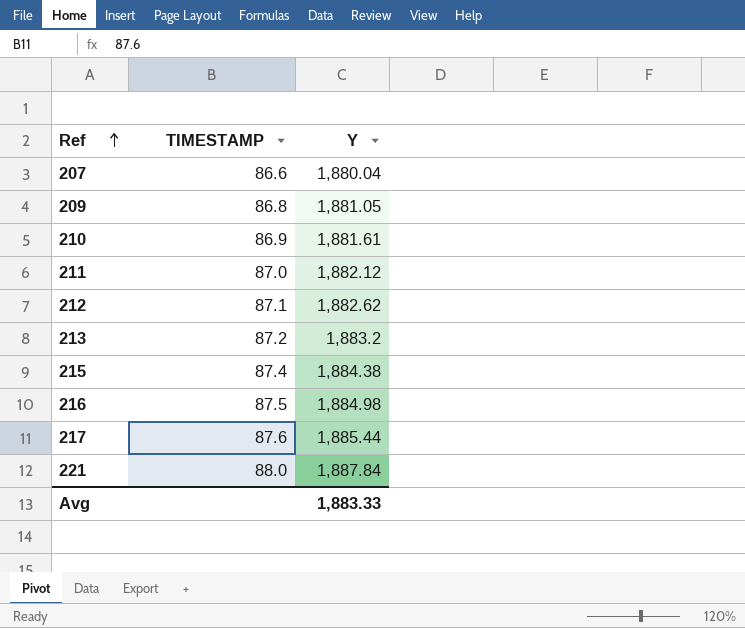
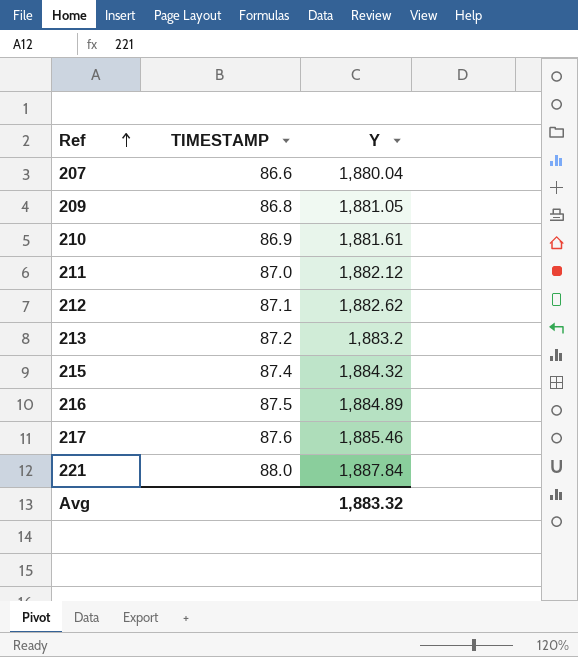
215 | Y: 1,884.38 -> 1,884.32
216 | Y: 1,884.98 -> 1,884.89
217 | Y: 1,885.44 -> 1,885.46
Avg | Y: 1,883.33 -> 1,883.32

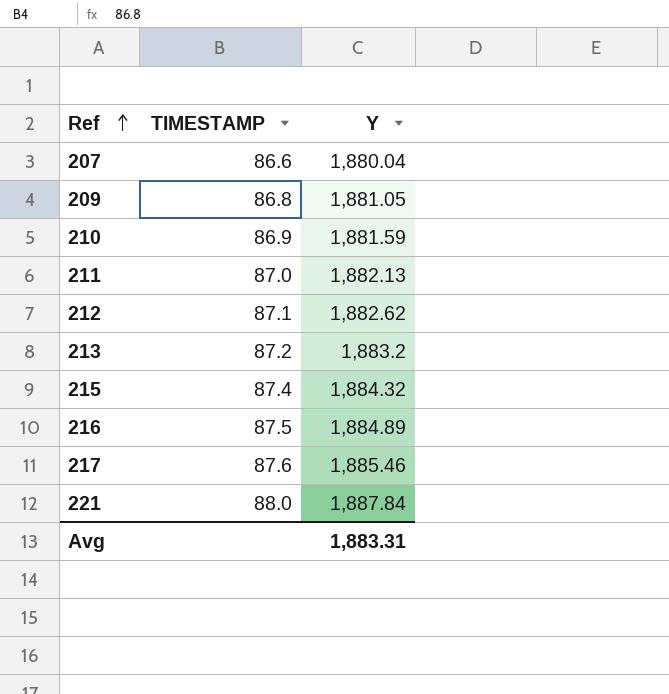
210 | Y: 1,881.61 -> 1,881.59
211 | Y: 1,882.12 -> 1,882.13
Avg | Y: 1,883.32 -> 1,883.31

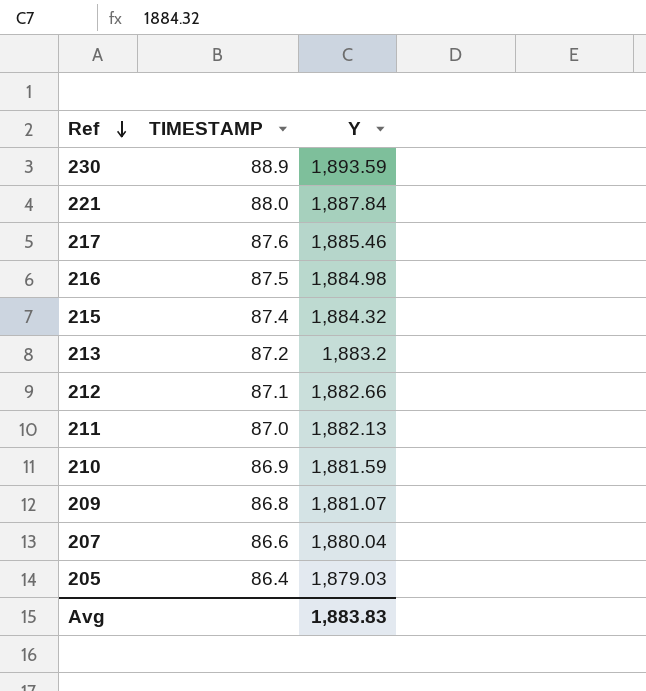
row order: Ref ascending -> Ref descending
row 230: none -> 88.9 | 1,893.59
216 | Y: 1,884.89 -> 1,884.98
212 | Y: 1,882.62 -> 1,882.66
209 | Y: 1,881.05 -> 1,881.07
row 205: none -> 86.4 | 1,879.03
Avg | Y: 1,883.31 -> 1,883.83

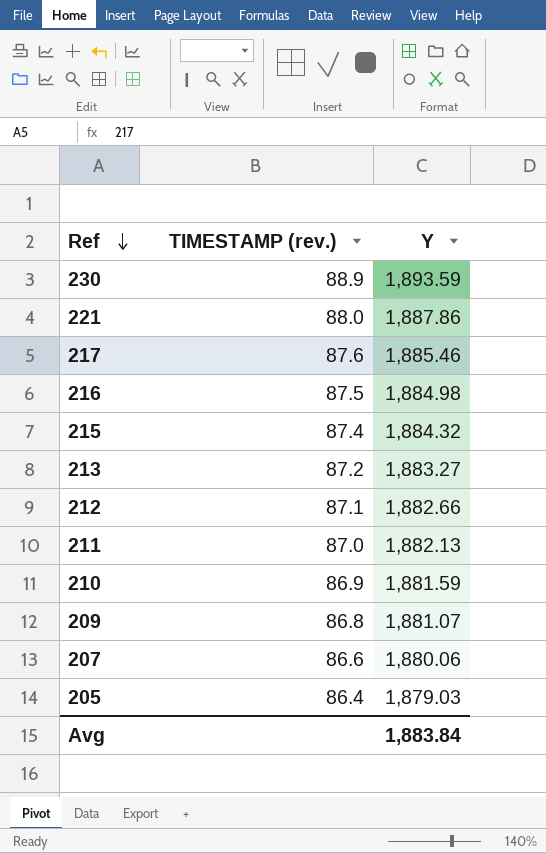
column name: TIMESTAMP -> TIMESTAMP (rev.)
221 | Y: 1,887.84 -> 1,887.86
213 | Y: 1,883.2 -> 1,883.27
207 | Y: 1,880.04 -> 1,880.06
Avg | Y: 1,883.83 -> 1,883.84

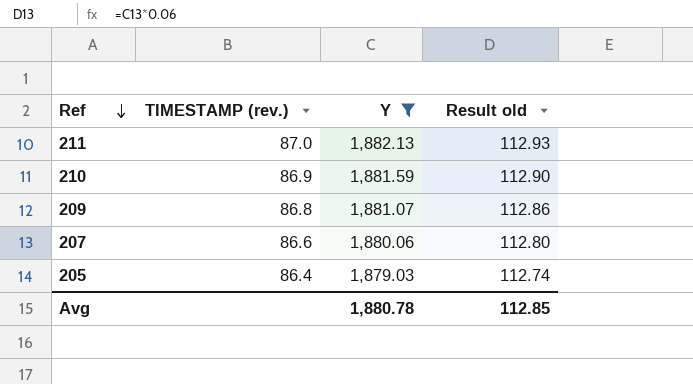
filter: none -> Y <= 1,882.13
column Result old | formula: none -> [Y] * 0.06
Avg | Y: 1,883.84 -> 1,880.78

